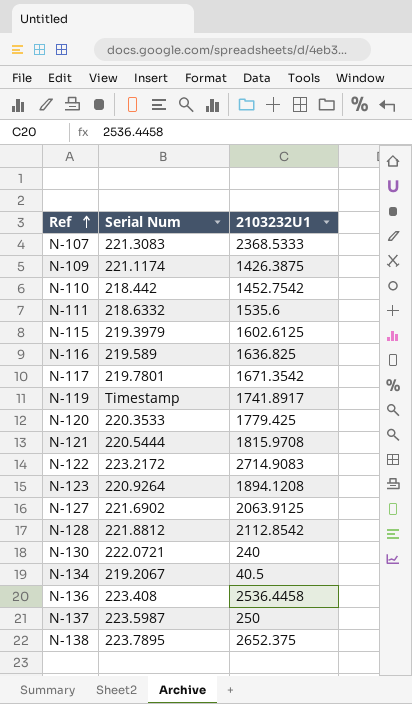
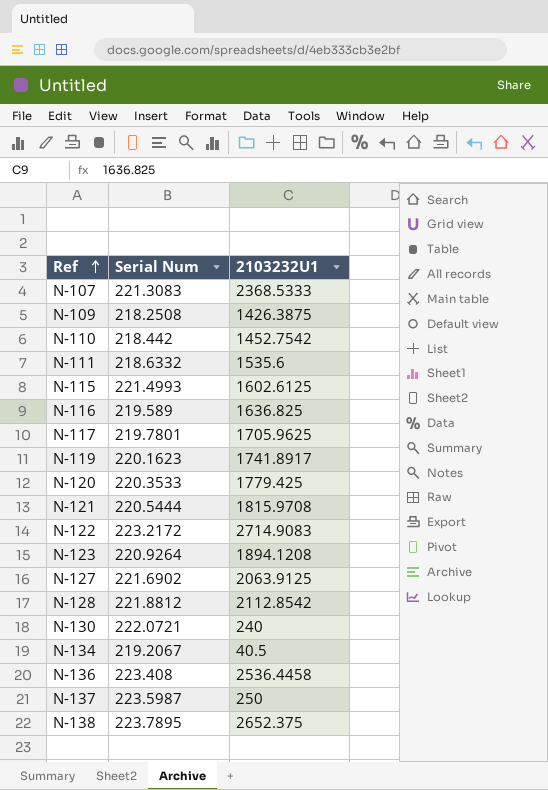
N-109 | Serial Num: 221.1174 -> 218.2508
N-115 | Serial Num: 219.3979 -> 221.4993
N-117 | 2103232U1: 1671.3542 -> 1705.9625
N-119 | Serial Num: Timestamp -> 220.1623

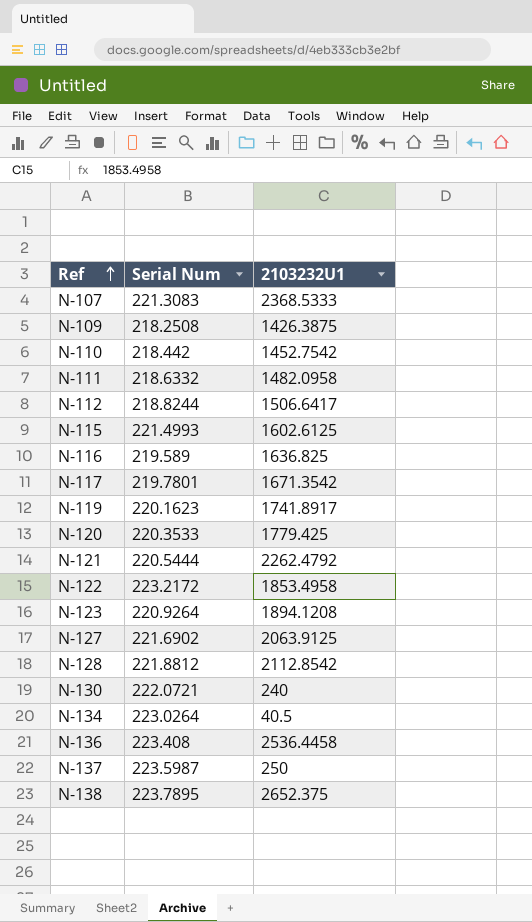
N-111 | 2103232U1: 1535.6 -> 1482.0958
row N-112: none -> 218.8244 | 1506.6417
N-117 | 2103232U1: 1705.9625 -> 1671.3542
N-121 | 2103232U1: 1815.9708 -> 2262.4792
N-122 | 2103232U1: 2714.9083 -> 1853.4958
N-134 | Serial Num: 219.2067 -> 223.0264

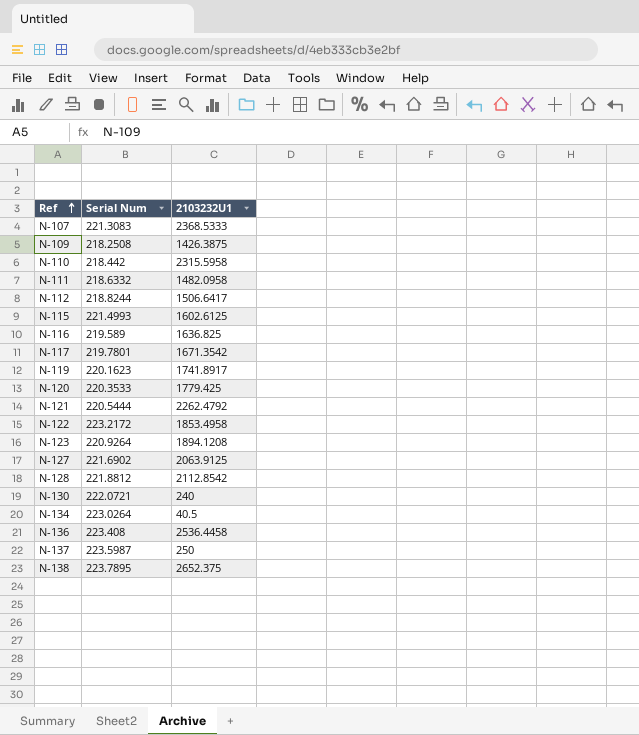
N-110 | 2103232U1: 1452.7542 -> 2315.5958

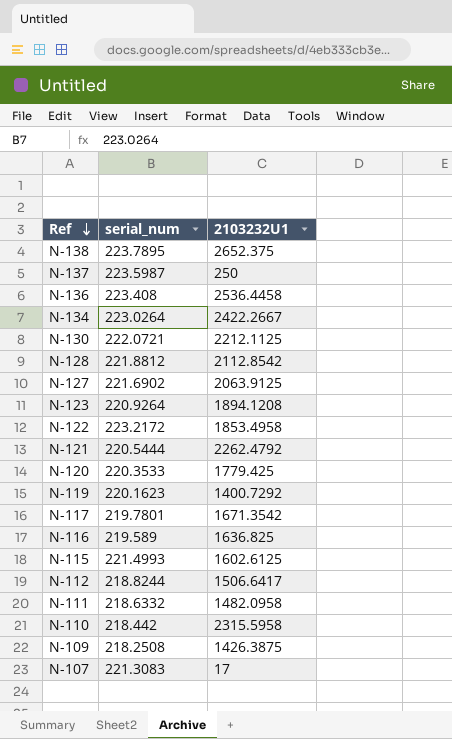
row order: Ref ascending -> Ref descending
column name: Serial Num -> serial_num
N-134 | 2103232U1: 40.5 -> 2422.2667
N-130 | 2103232U1: 240 -> 2212.1125
N-119 | 2103232U1: 1741.8917 -> 1400.7292
N-107 | 2103232U1: 2368.5333 -> 17

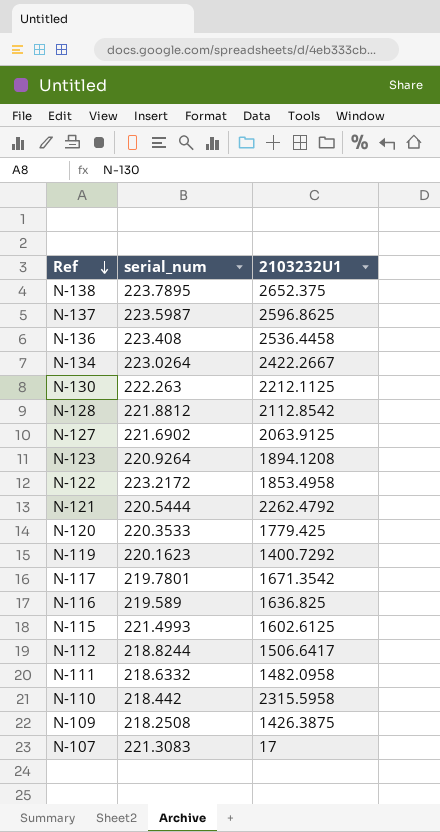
N-137 | 2103232U1: 250 -> 2596.8625
N-130 | serial_num: 222.0721 -> 222.263

